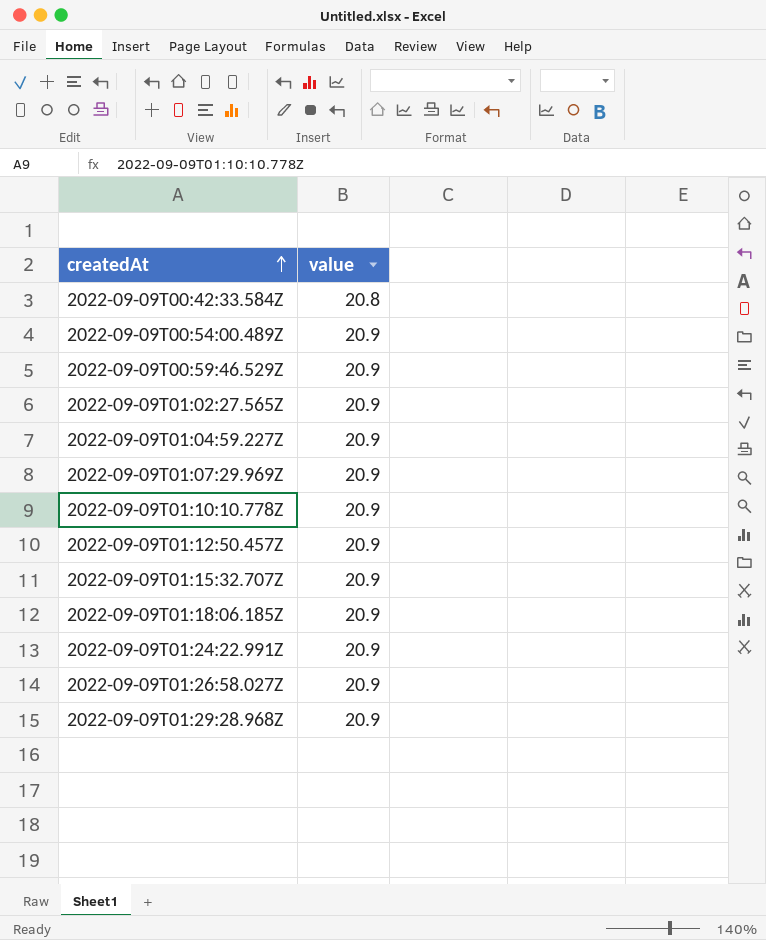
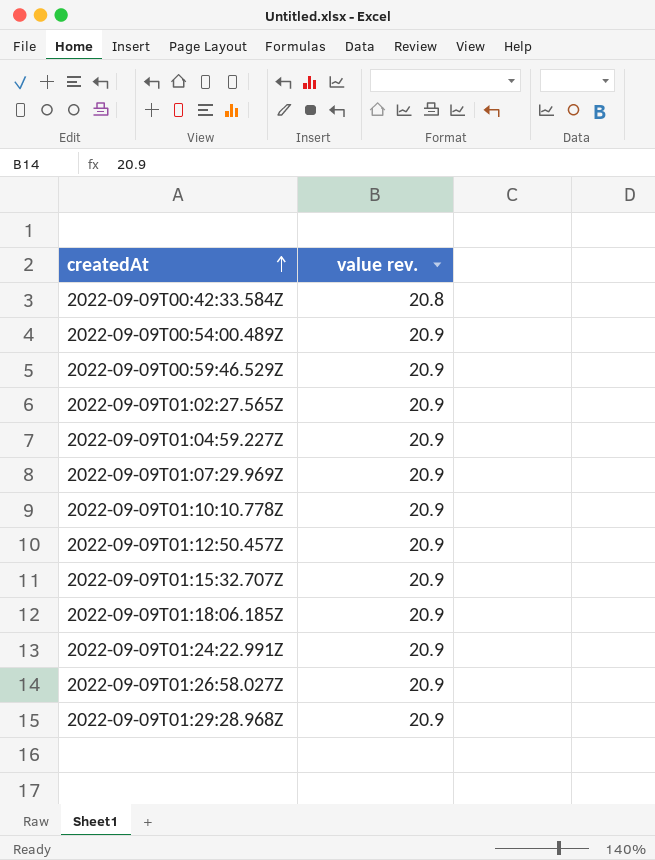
column name: value -> value rev.

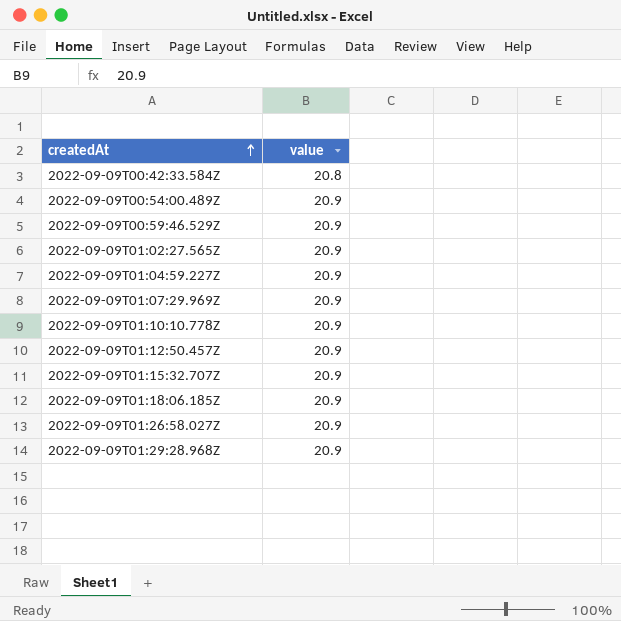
column name: value rev. -> value
row 2022-09-09T01:24:22.991Z: 20.9 -> none

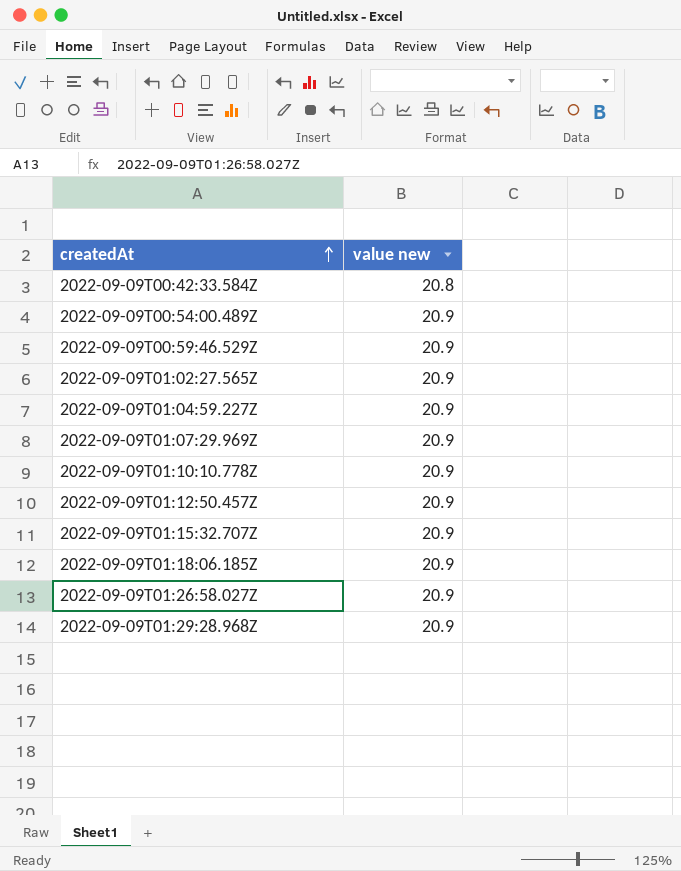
column name: value -> value new

